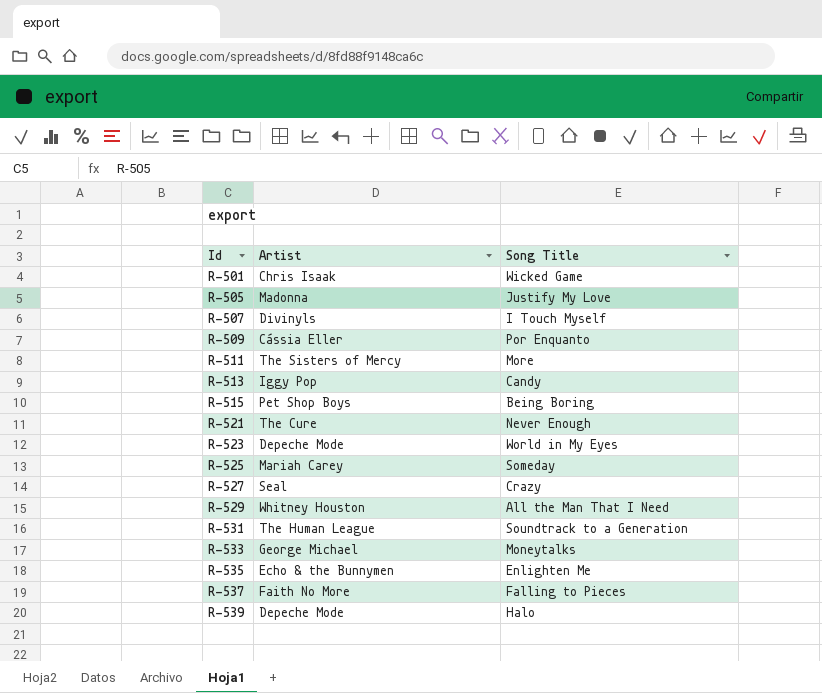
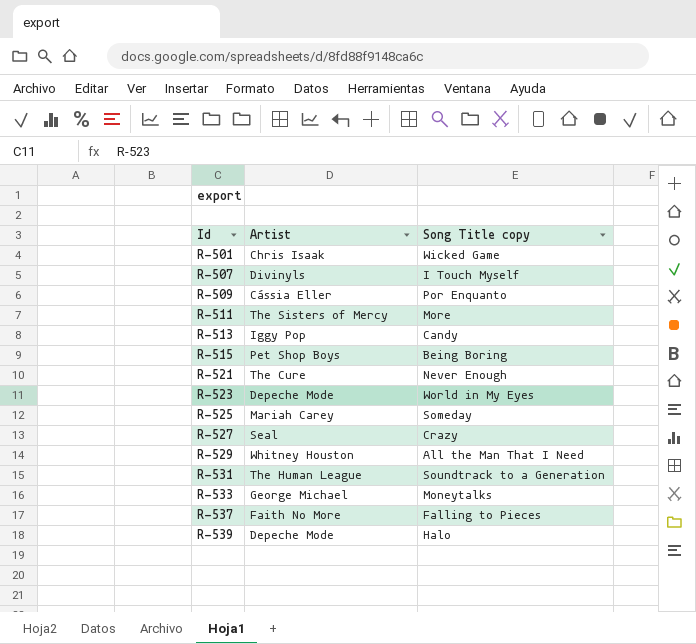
column name: Song Title -> Song Title copy
row R-505: Madonna | Justify My Love -> none
row R-535: Echo & the Bunnymen | Enlighten Me -> none

